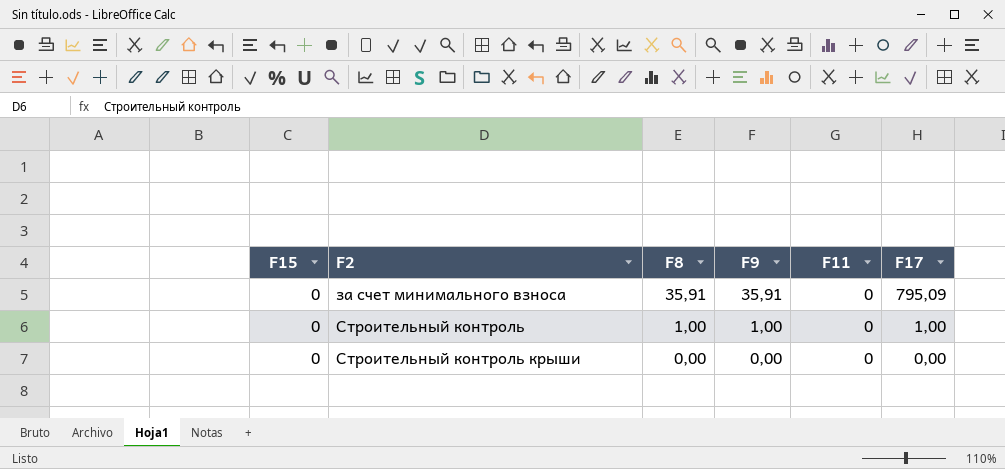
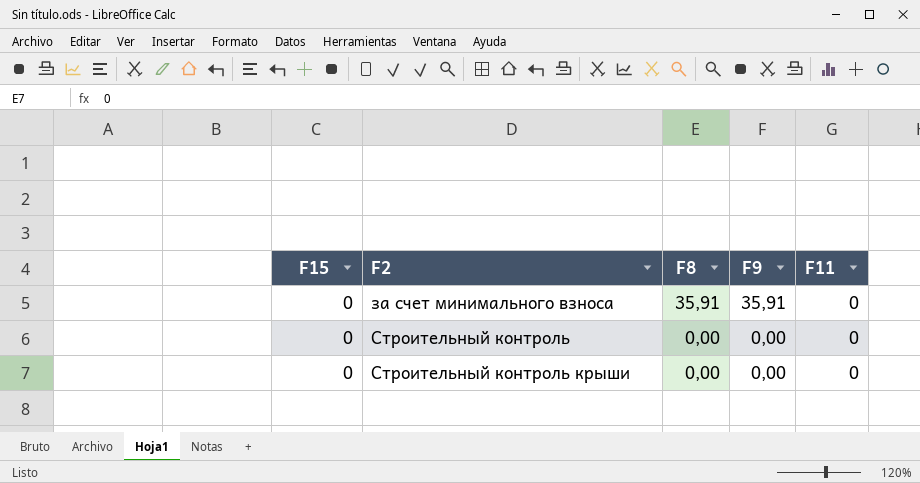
column F17 | position: 6 -> none
Строительный контроль | F8: 1,00 -> 0,00
Строительный контроль | F9: 1,00 -> 0,00

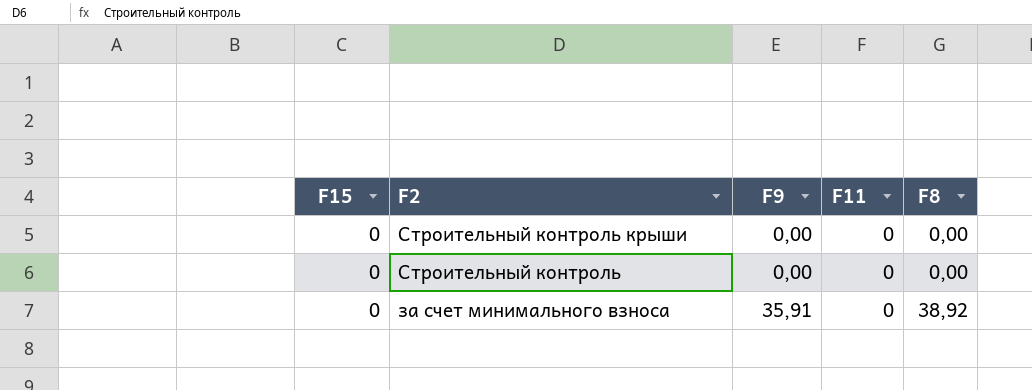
row order: F2 ascending -> F2 descending
column F8 | position: 3 -> 5
за счет минимального взноса | F8: 35,91 -> 38,92

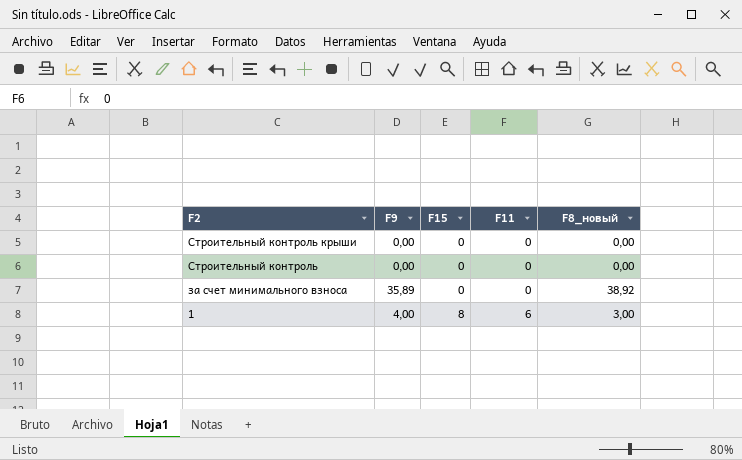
column F15 | position: 1 -> 3
column name: F8 -> F8_новый
за счет минимального взноса | F9: 35,91 -> 35,89
row 1: none -> 4,00 | 8 | 6 | 3,00

